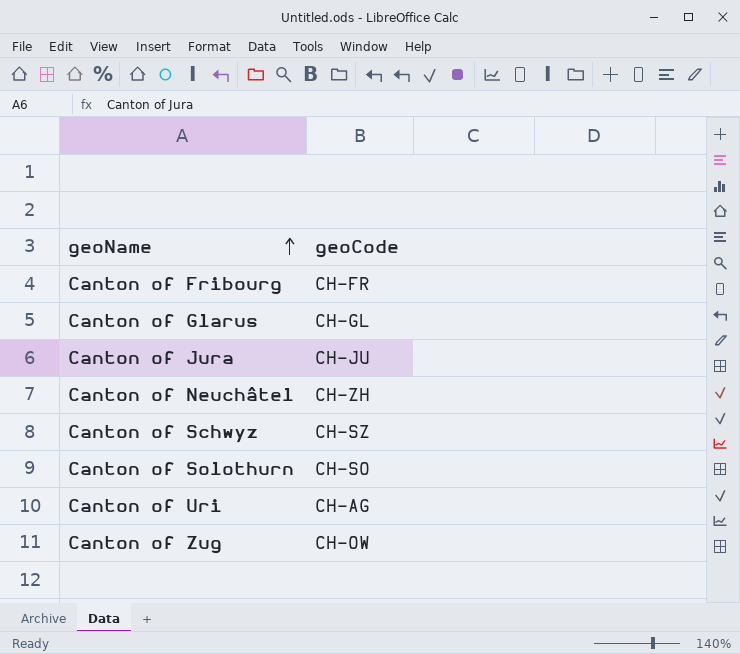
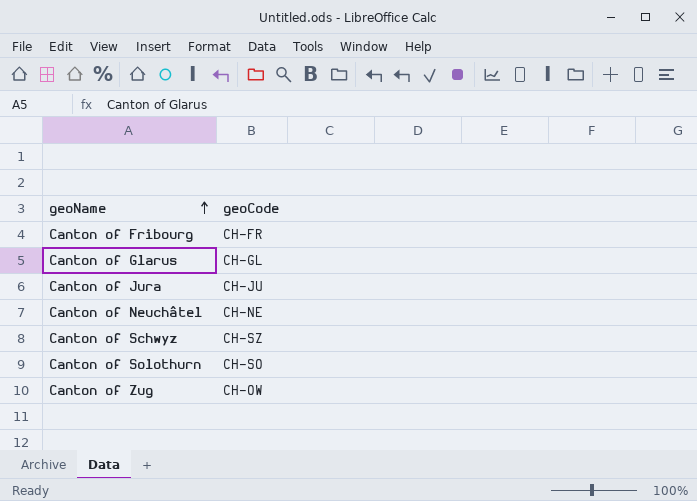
row Canton of Uri: CH-AG -> none
Canton of Neuchâtel | geoCode: CH-ZH -> CH-NE

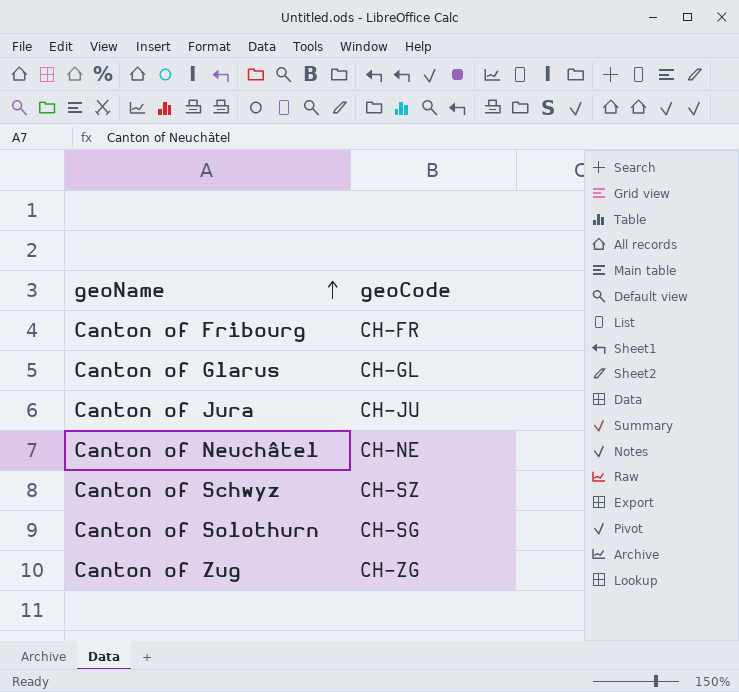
Canton of Solothurn | geoCode: CH-SO -> CH-SG
Canton of Zug | geoCode: CH-OW -> CH-ZG

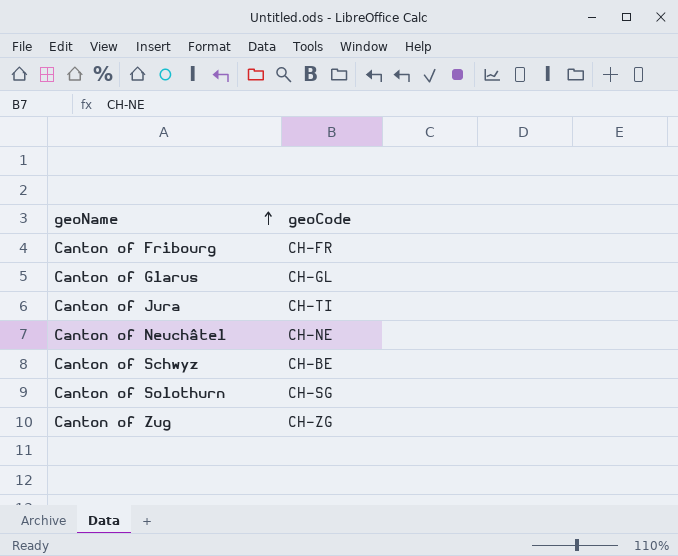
Canton of Jura | geoCode: CH-JU -> CH-TI
Canton of Schwyz | geoCode: CH-SZ -> CH-BE

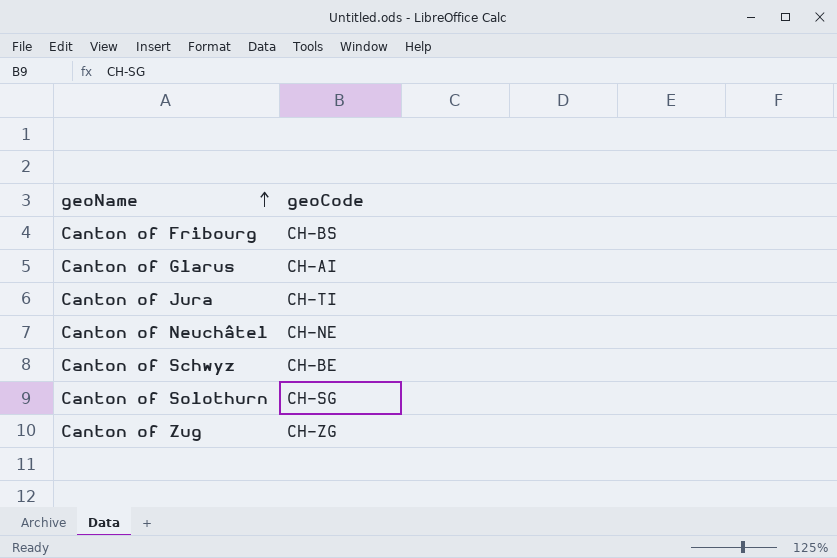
Canton of Fribourg | geoCode: CH-FR -> CH-BS
Canton of Glarus | geoCode: CH-GL -> CH-AI

